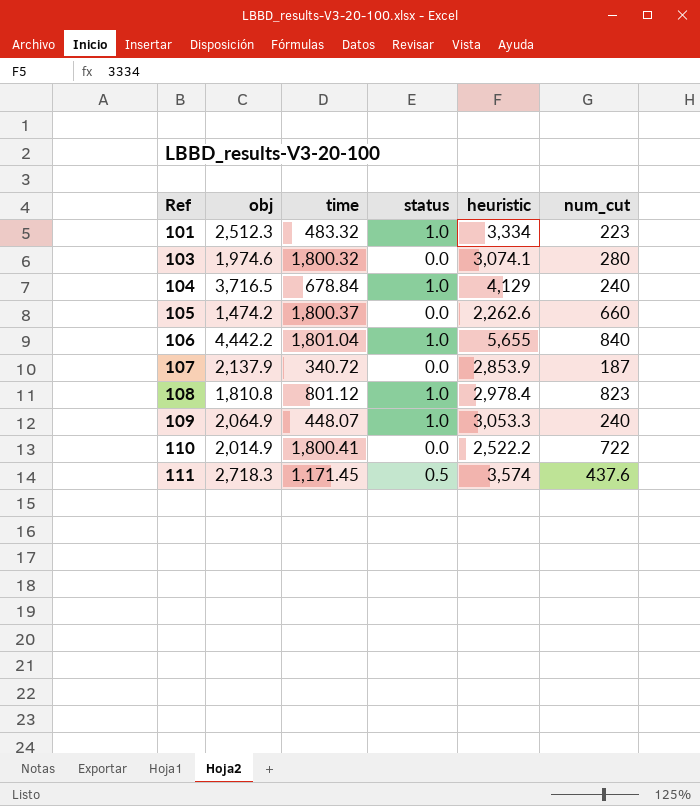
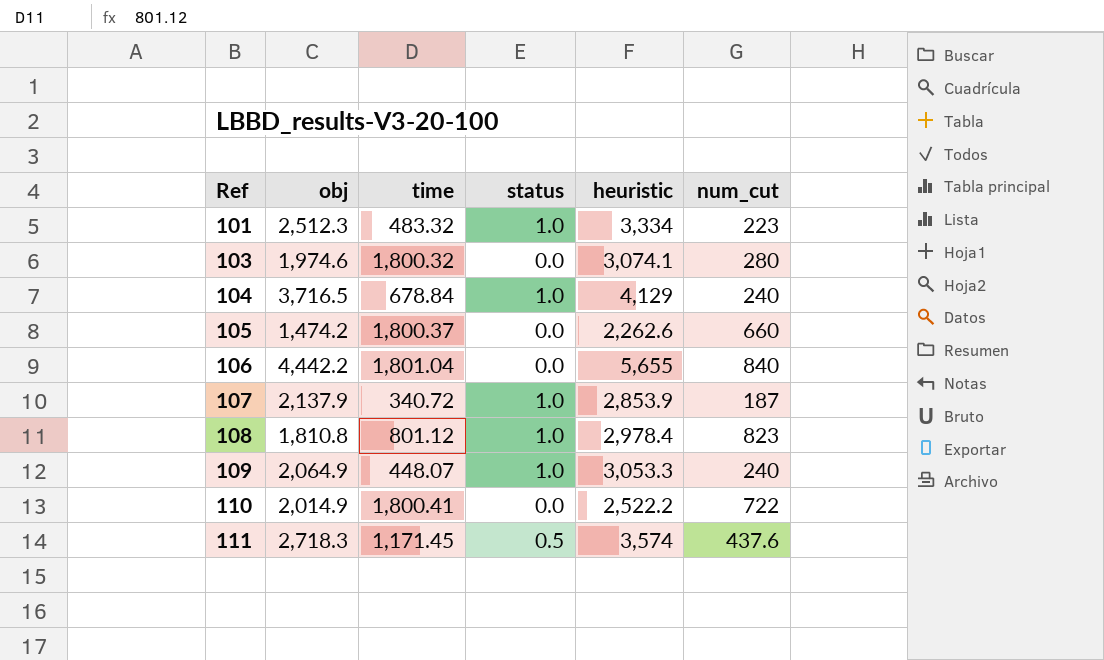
106 | status: 1.0 -> 0.0
107 | status: 0.0 -> 1.0

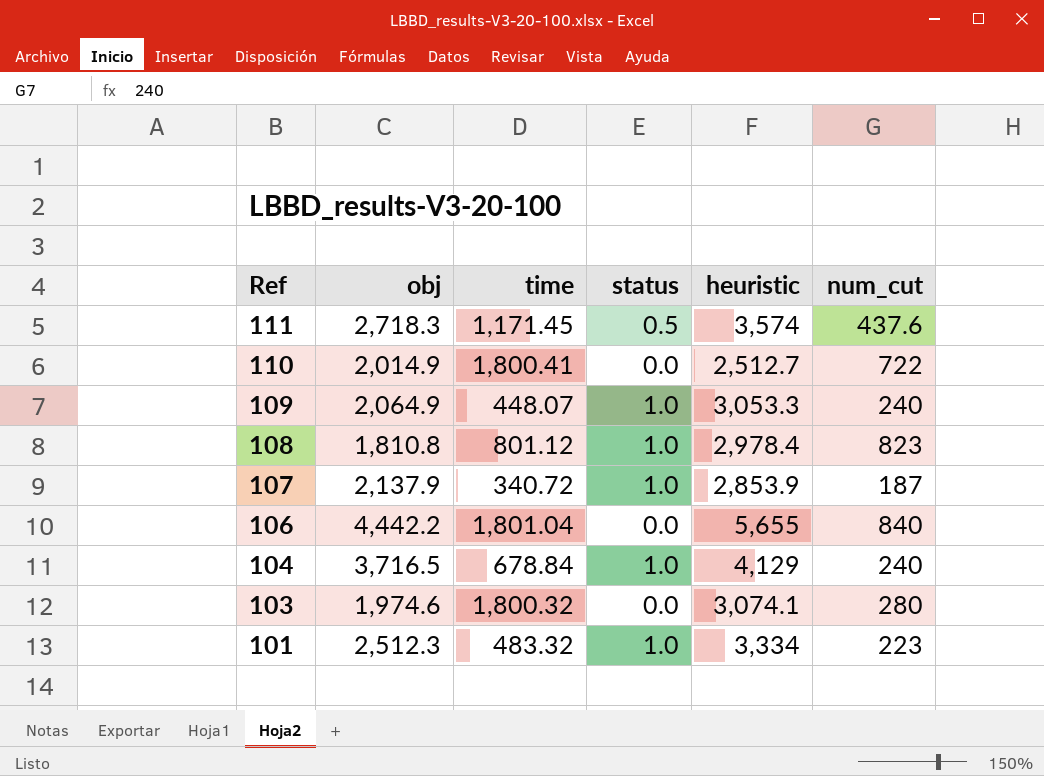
row order: Ref ascending -> Ref descending
row 105: 1,474.2 | 1,800.37 | 0.0 | 2,262.6 | 660 -> none
110 | heuristic: 2,522.2 -> 2,512.7

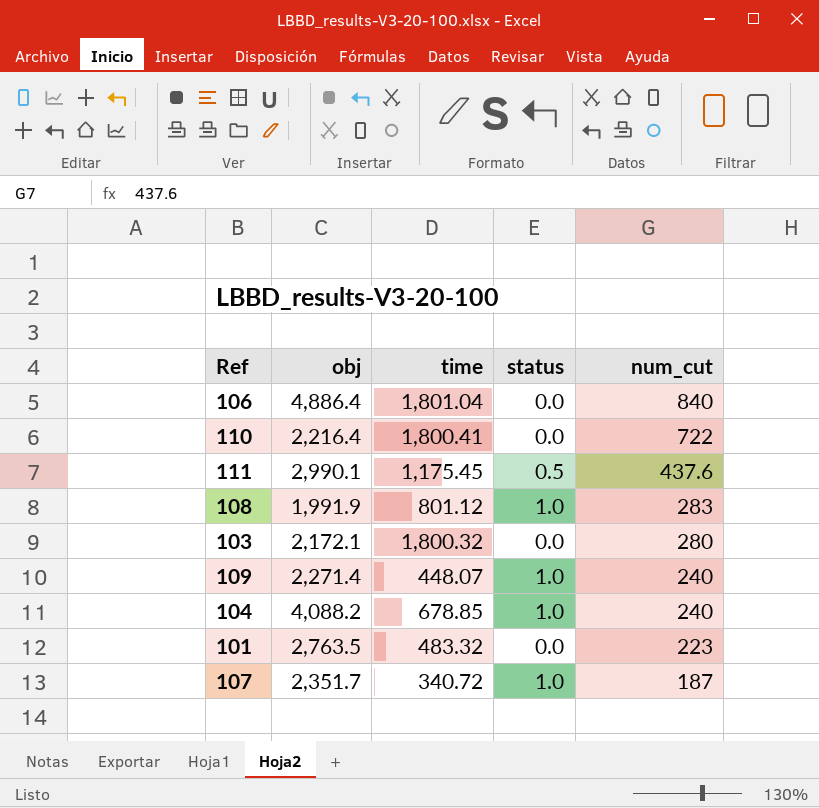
row order: Ref descending -> num_cut descending
column heuristic | position: 5 -> none
106 | obj: 4,442.2 -> 4,886.4
110 | obj: 2,014.9 -> 2,216.4
111 | obj: 2,718.3 -> 2,990.1
111 | time: 1,171.45 -> 1,175.45
108 | obj: 1,810.8 -> 1,991.9
108 | num_cut: 823 -> 283
103 | obj: 1,974.6 -> 2,172.1
109 | obj: 2,064.9 -> 2,271.4
104 | obj: 3,716.5 -> 4,088.2
104 | time: 678.84 -> 678.85
101 | obj: 2,512.3 -> 2,763.5
101 | status: 1.0 -> 0.0
107 | obj: 2,137.9 -> 2,351.7

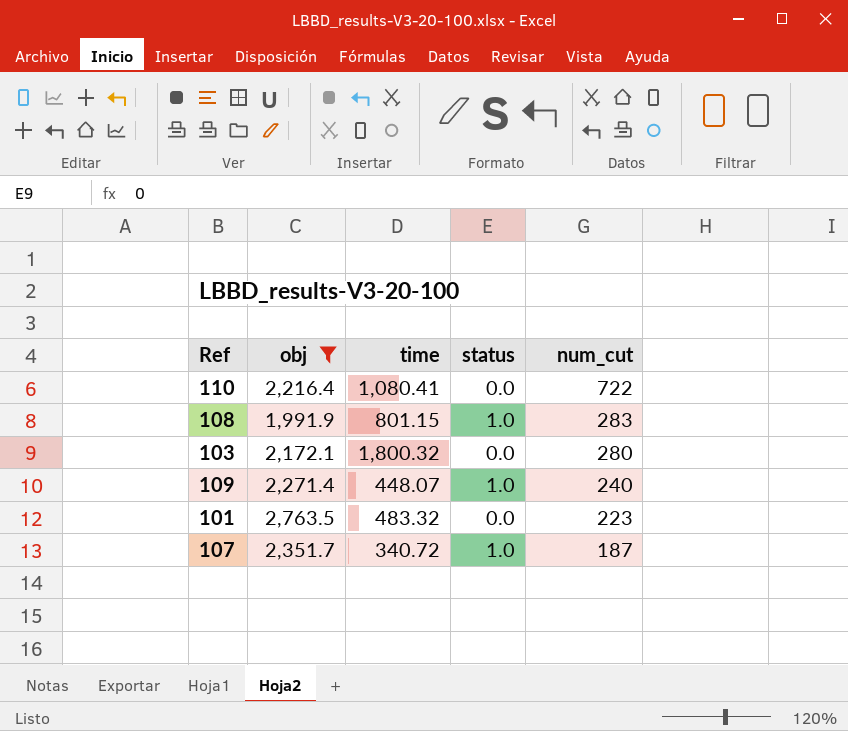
filter: none -> obj <= 2,763.5
110 | time: 1,800.41 -> 1,080.41
108 | time: 801.12 -> 801.15

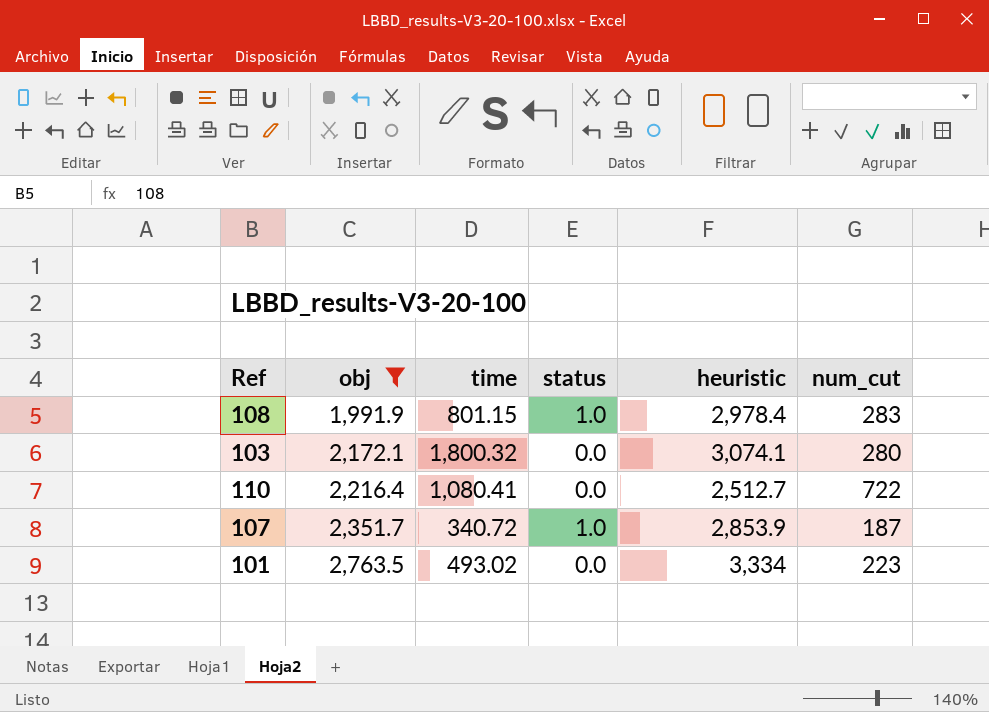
row order: num_cut descending -> obj ascending
column heuristic | position: none -> 5
row 109: 2,271.4 | 448.07 | 1.0 | 240 -> none
101 | time: 483.32 -> 493.02

